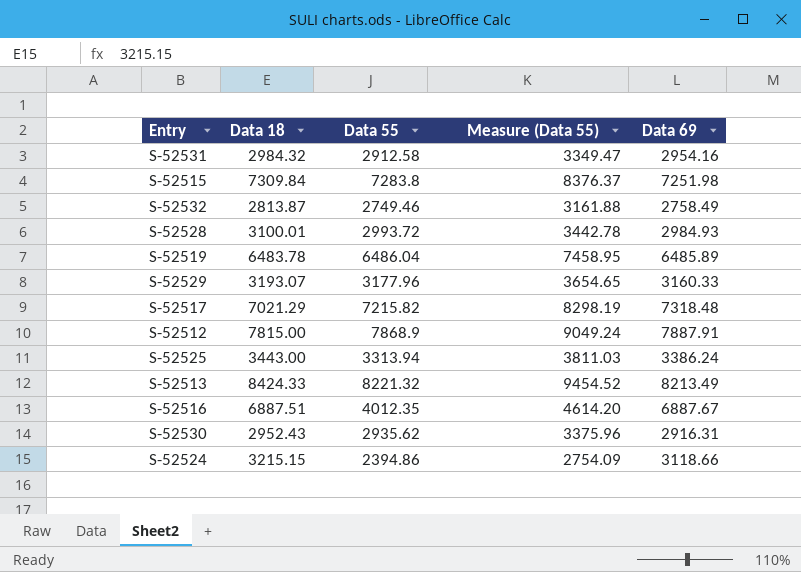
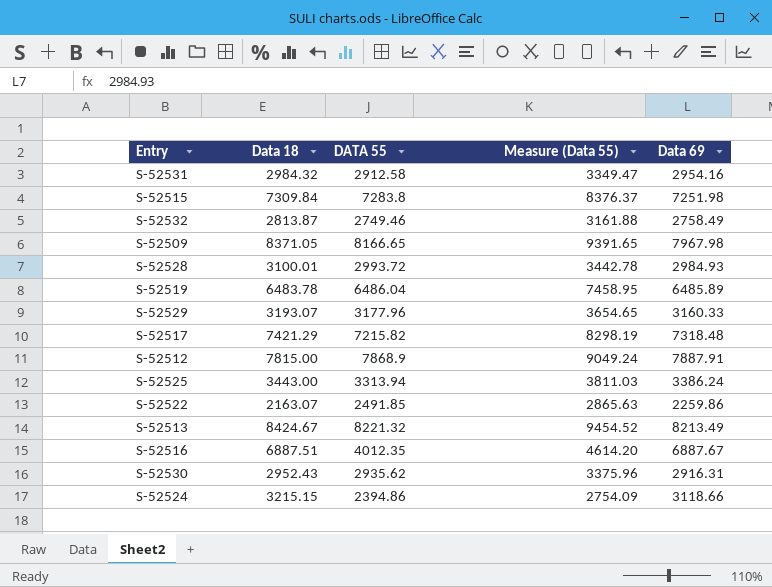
column name: Data 55 -> DATA 55
row S-52509: none -> 8371.05 | 8166.65 | 9391.65 | 7967.98
S-52517 | Data 18: 7021.29 -> 7421.29
row S-52522: none -> 2163.07 | 2491.85 | 2865.63 | 2259.86
S-52513 | Data 18: 8424.33 -> 8424.67

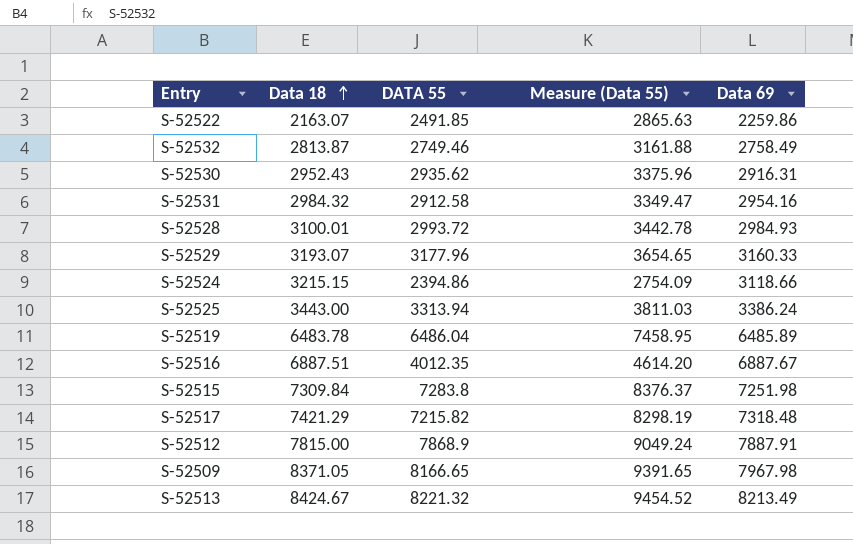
row order: none -> Data 18 ascending

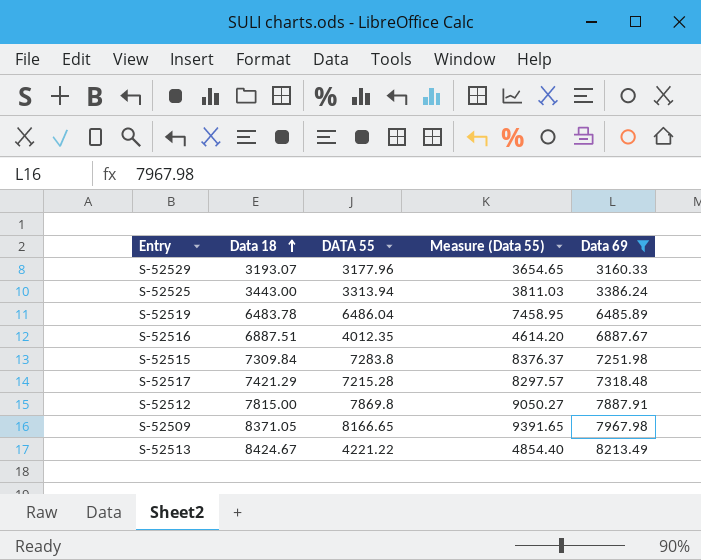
filter: none -> Data 69 >= 3160.33
S-52517 | DATA 55: 7215.82 -> 7215.28
S-52517 | Measure (Data 55): 8298.19 -> 8297.57
S-52512 | DATA 55: 7868.9 -> 7869.8
S-52512 | Measure (Data 55): 9049.24 -> 9050.27
S-52513 | DATA 55: 8221.32 -> 4221.22
S-52513 | Measure (Data 55): 9454.52 -> 4854.40

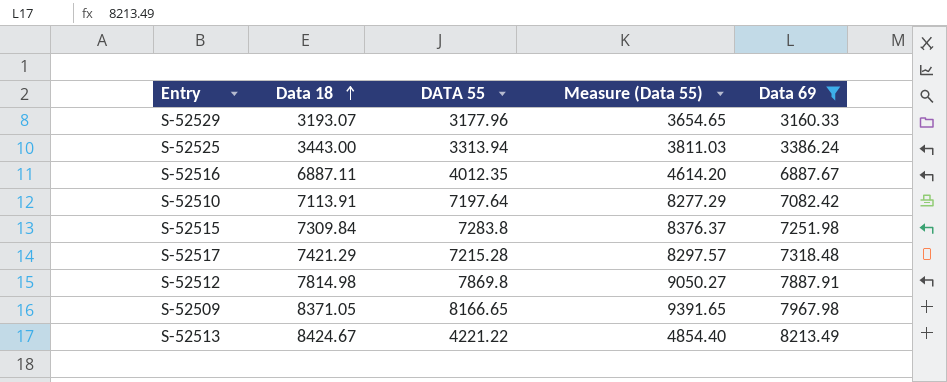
row S-52519: 6483.78 | 6486.04 | 7458.95 | 6485.89 -> none
S-52516 | Data 18: 6887.51 -> 6887.11
row S-52510: none -> 7113.91 | 7197.64 | 8277.29 | 7082.42
S-52512 | Data 18: 7815.00 -> 7814.98

